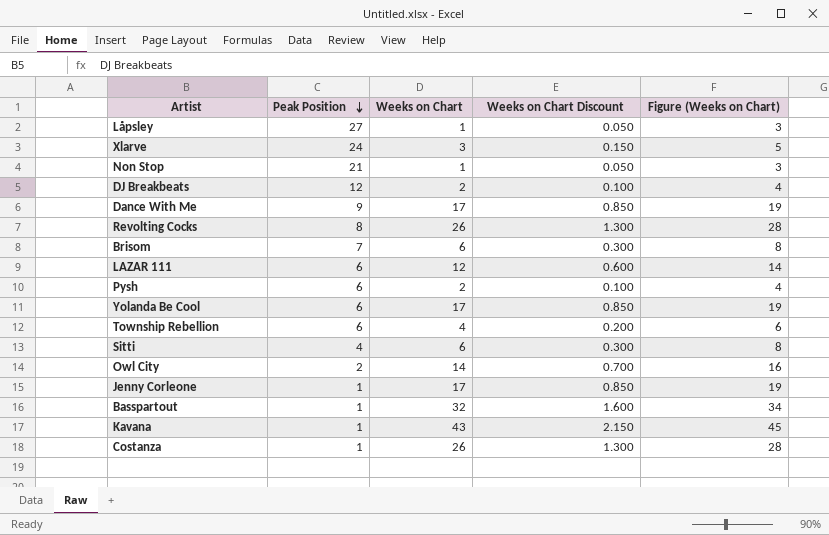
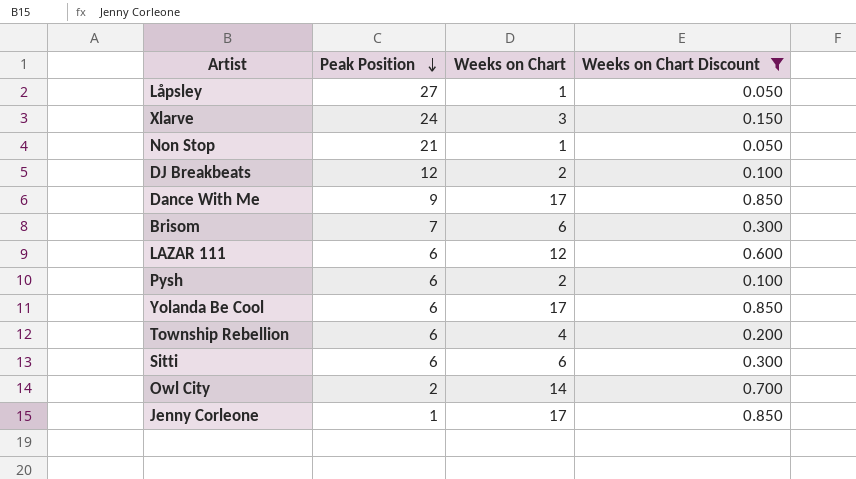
filter: none -> Weeks on Chart Discount <= 0.850
column Figure (Weeks on Chart) | formula: [Weeks on Chart] + 2 -> none
Sitti | Peak Position: 4 -> 6

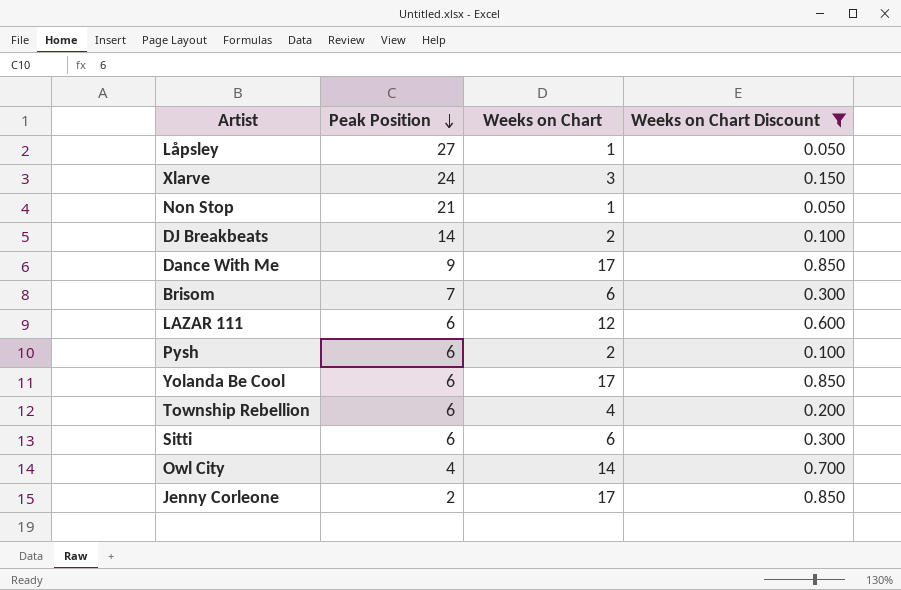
DJ Breakbeats | Peak Position: 12 -> 14
Owl City | Peak Position: 2 -> 4
Jenny Corleone | Peak Position: 1 -> 2

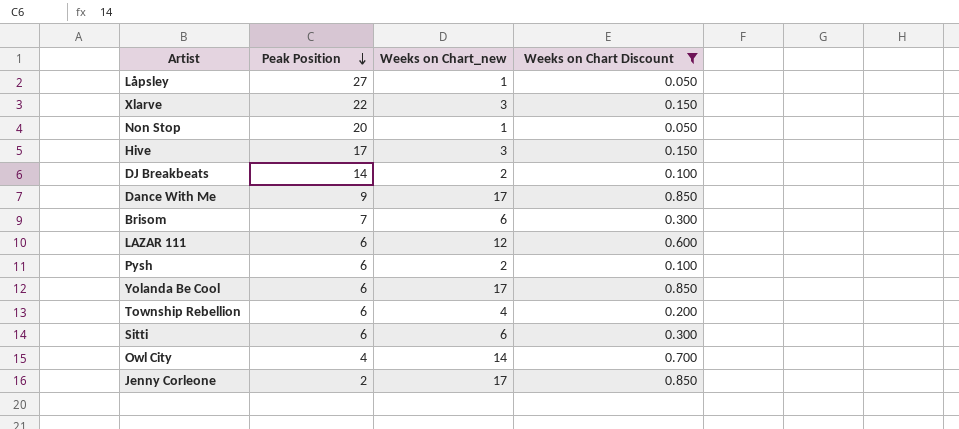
column name: Weeks on Chart -> Weeks on Chart_new
Xlarve | Peak Position: 24 -> 22
Non Stop | Peak Position: 21 -> 20
row Hive: none -> 17 | 3 | 0.150

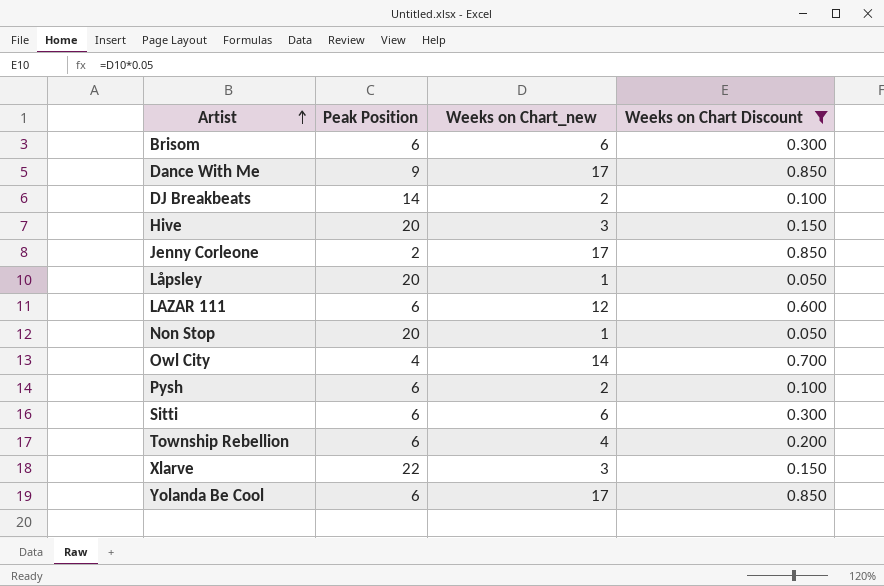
row order: Peak Position descending -> Artist ascending
Brisom | Peak Position: 7 -> 6
Hive | Peak Position: 17 -> 20
Låpsley | Peak Position: 27 -> 20

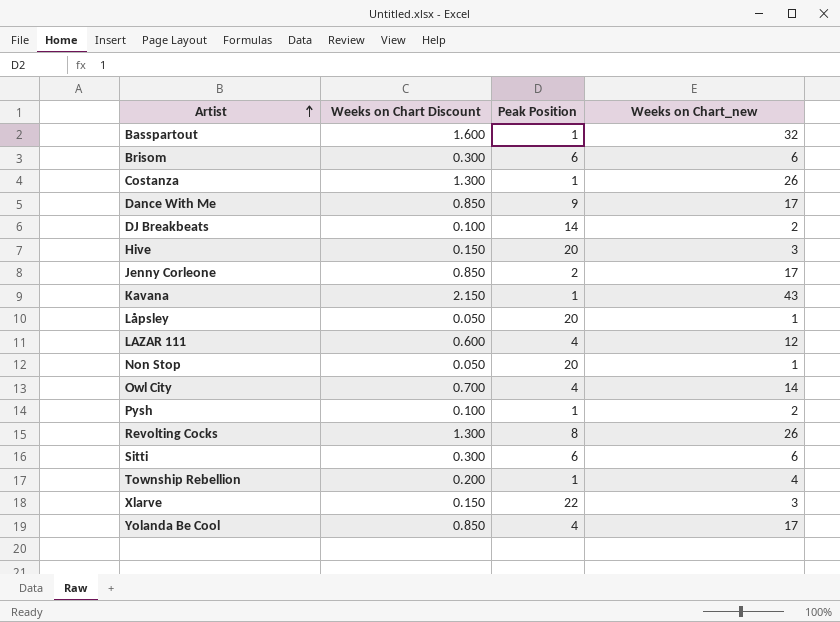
filter: Weeks on Chart Discount <= 0.850 -> none
column Weeks on Chart Discount | position: 4 -> 2
LAZAR 111 | Peak Position: 6 -> 4
Pysh | Peak Position: 6 -> 1
Township Rebellion | Peak Position: 6 -> 1
Yolanda Be Cool | Peak Position: 6 -> 4

